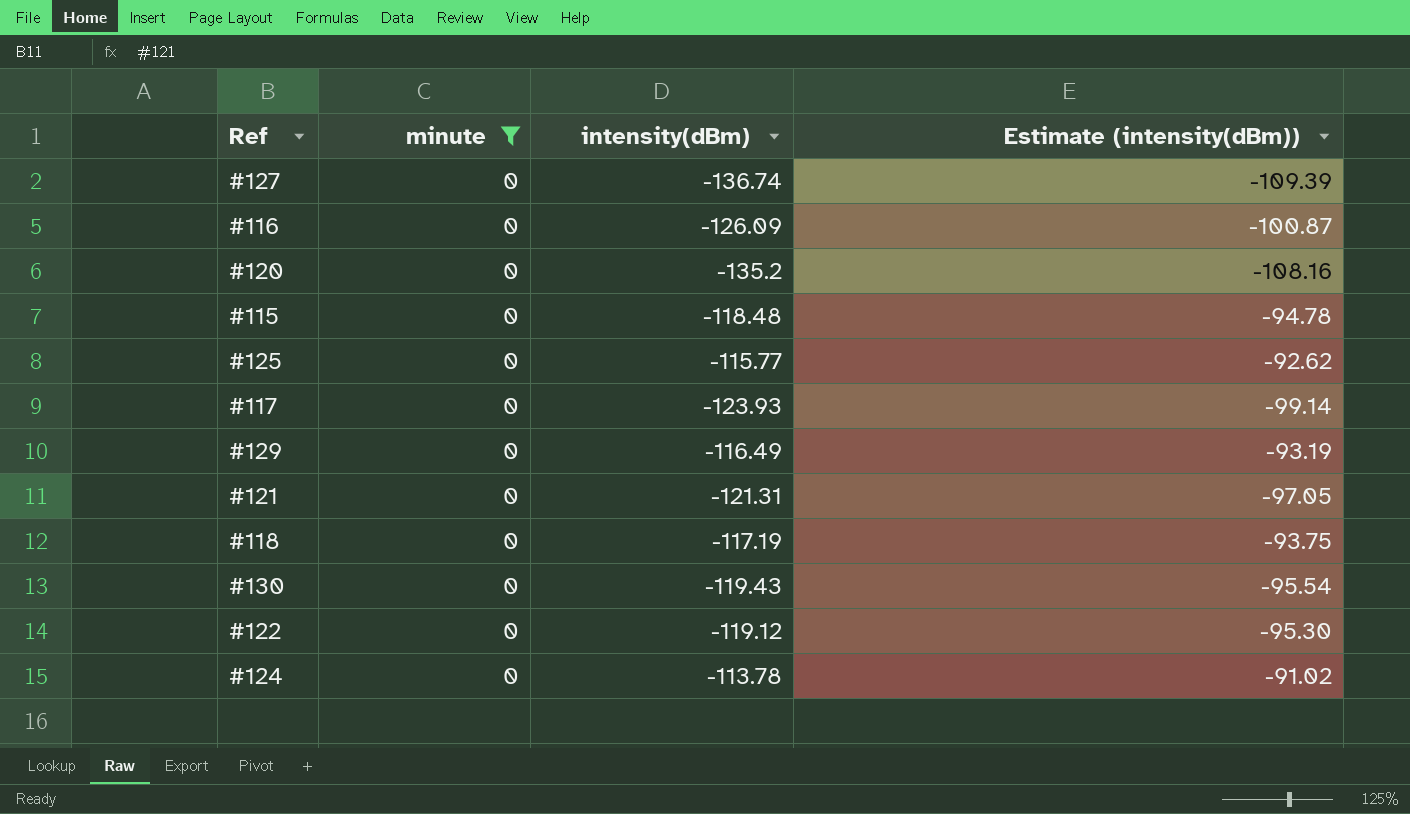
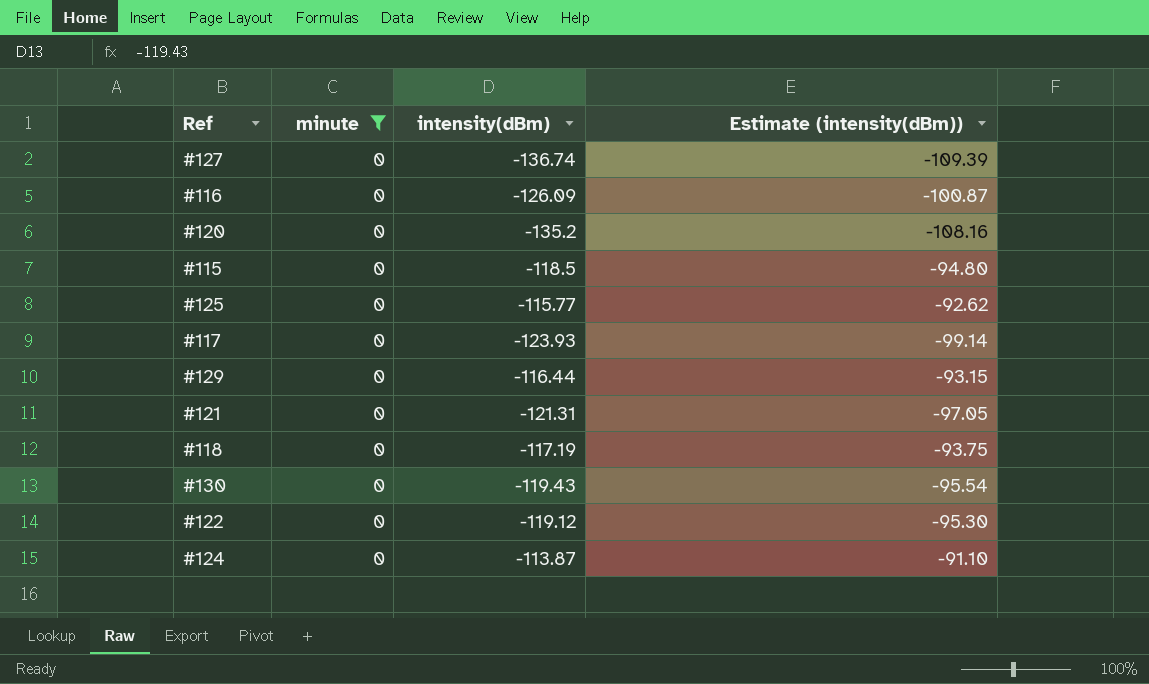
#115 | intensity(dBm): -118.48 -> -118.5
#115 | Estimate (intensity(dBm)): -94.78 -> -94.80
#129 | intensity(dBm): -116.49 -> -116.44
#129 | Estimate (intensity(dBm)): -93.19 -> -93.15
#124 | intensity(dBm): -113.78 -> -113.87
#124 | Estimate (intensity(dBm)): -91.02 -> -91.10

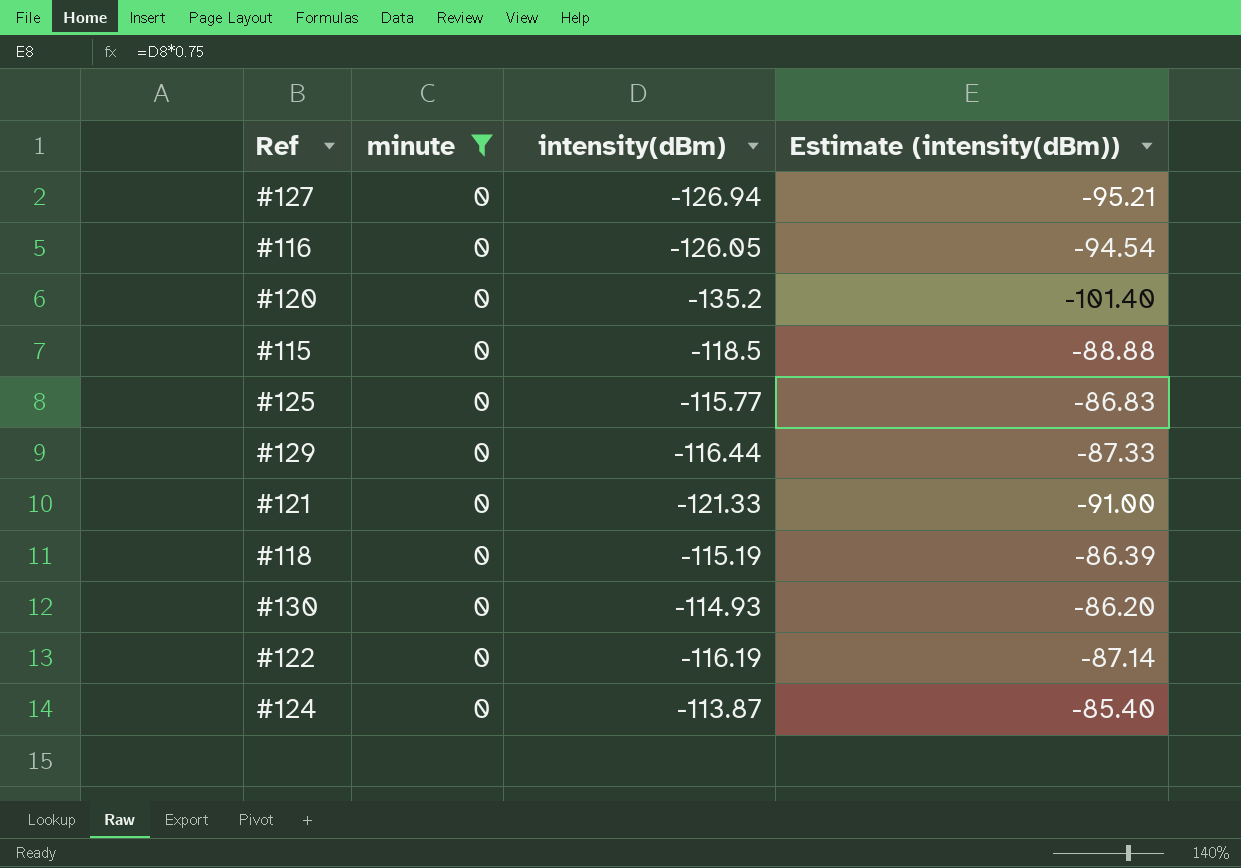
column Estimate (intensity(dBm)) | formula: [intensity(dBm)] * 0.8 -> [intensity(dBm)] * 0.75
row #117: 0 | -123.93 | -99.14 -> none
#127 | intensity(dBm): -136.74 -> -126.94
#116 | intensity(dBm): -126.09 -> -126.05
#121 | intensity(dBm): -121.31 -> -121.33
#118 | intensity(dBm): -117.19 -> -115.19
#130 | intensity(dBm): -119.43 -> -114.93
#122 | intensity(dBm): -119.12 -> -116.19

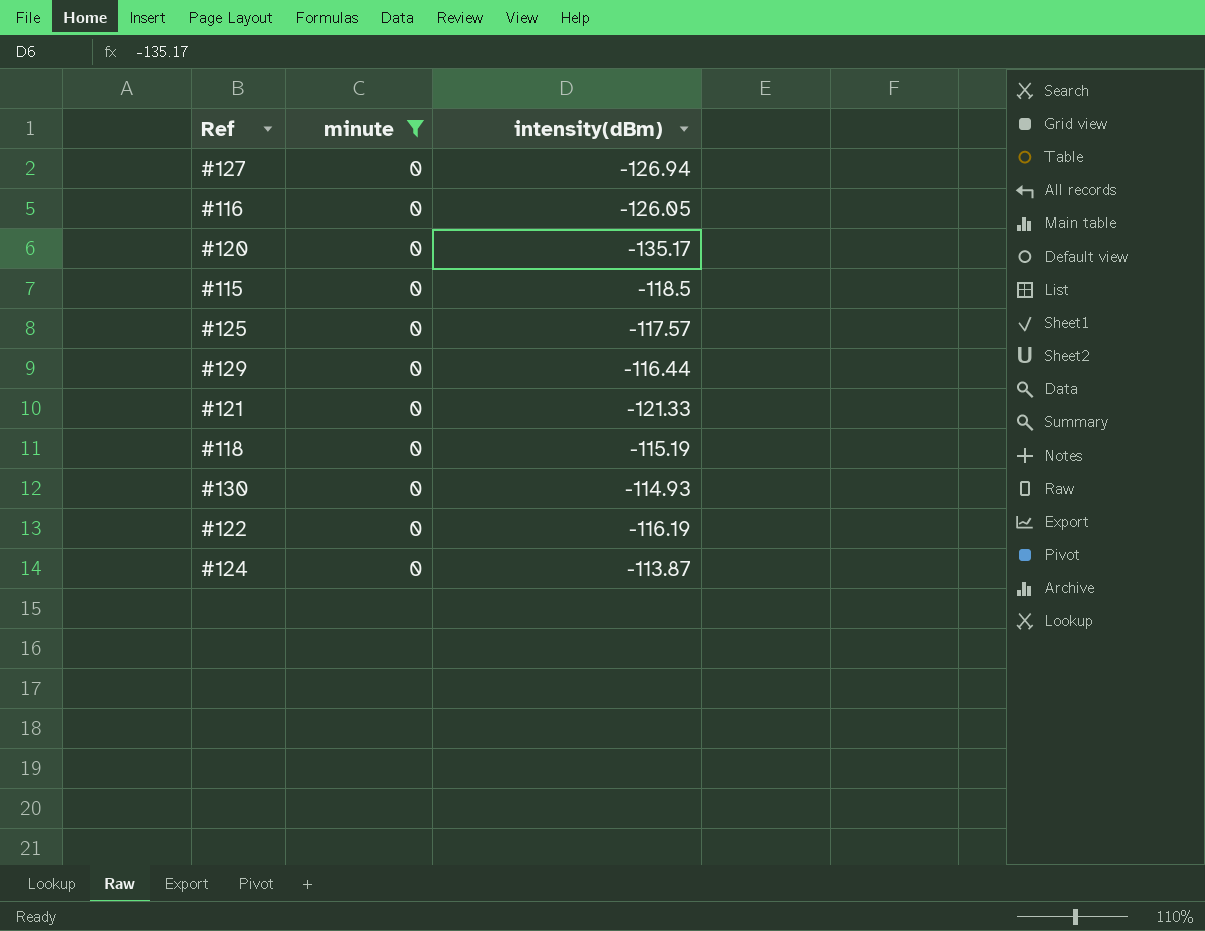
column Estimate (intensity(dBm)) | formula: [intensity(dBm)] * 0.75 -> none
#120 | intensity(dBm): -135.2 -> -135.17
#125 | intensity(dBm): -115.77 -> -117.57

